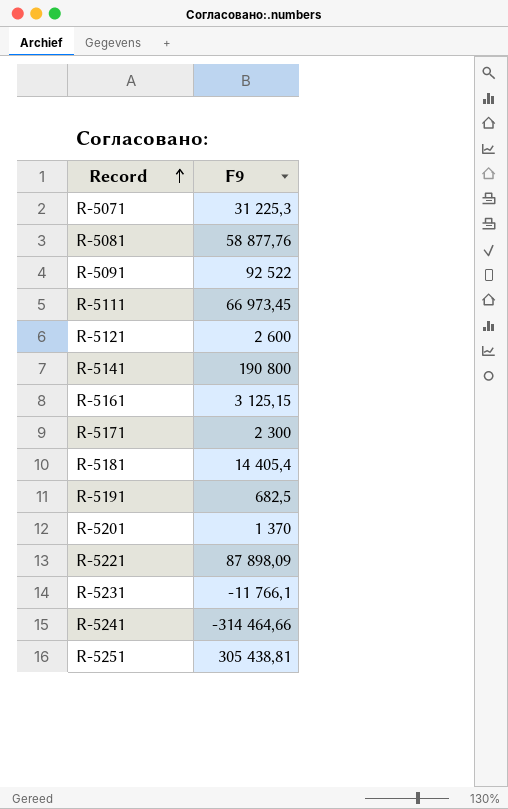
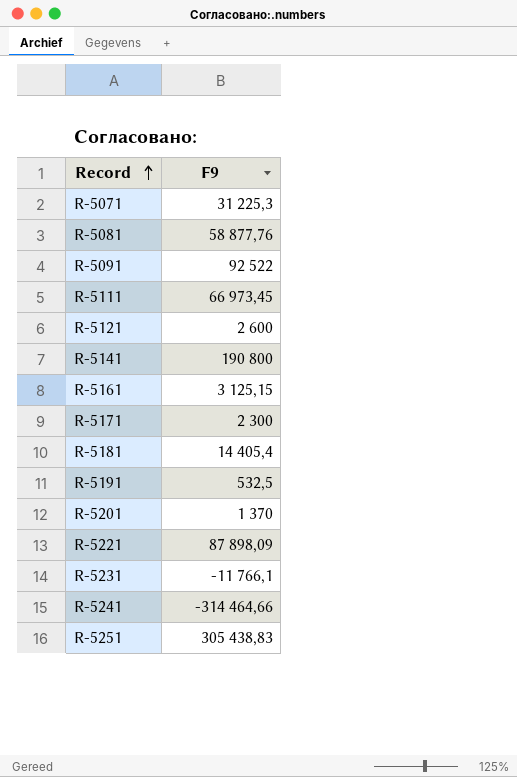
R-5191 | F9: 682,5 -> 532,5
R-5251 | F9: 305 438,81 -> 305 438,83

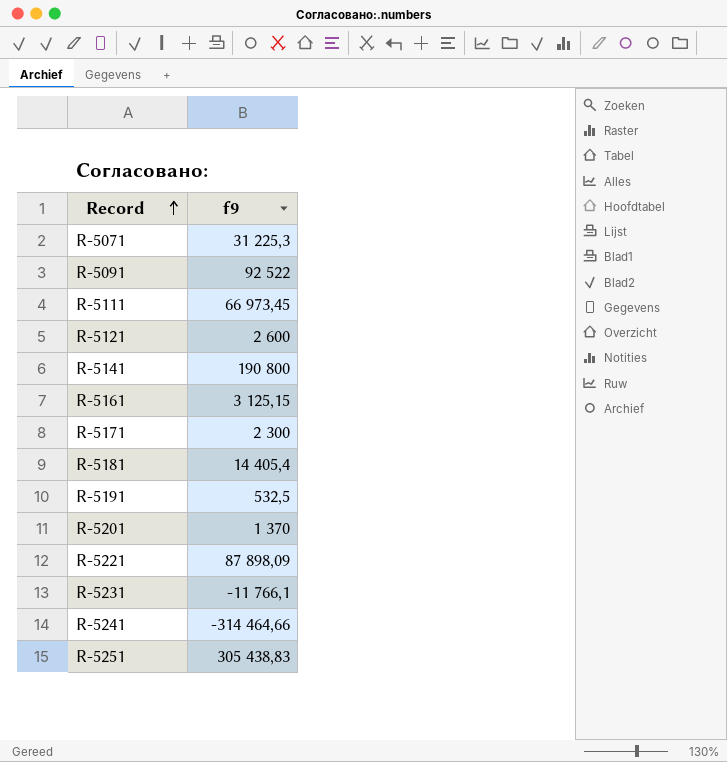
column name: F9 -> f9
row R-5081: 58 877,76 -> none

